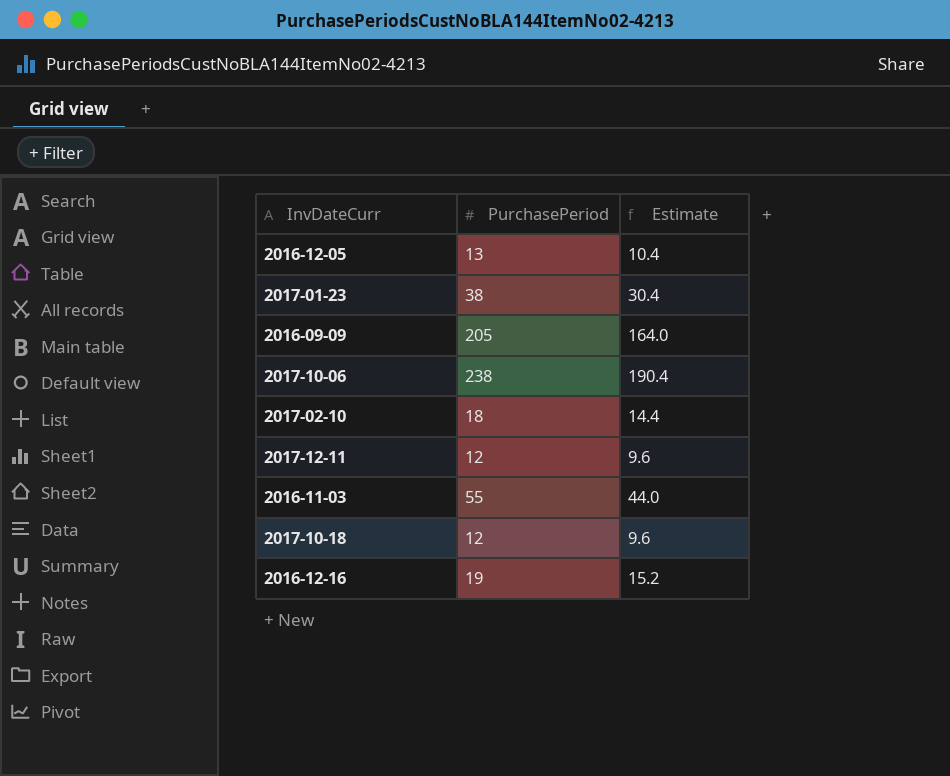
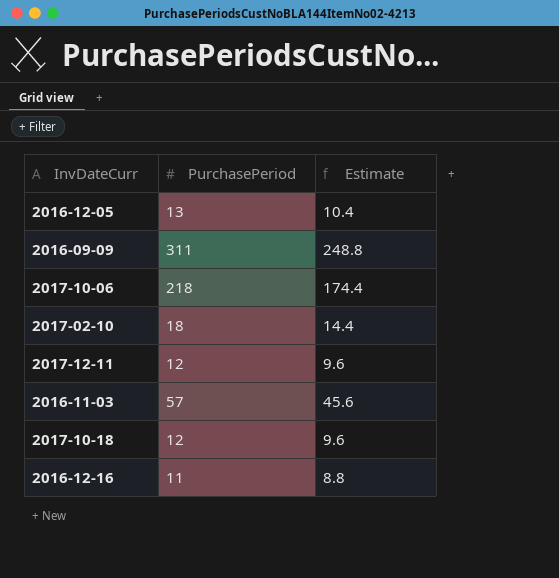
row 2017-01-23: 38 | 30.4 -> none
2016-09-09 | PurchasePeriod: 205 -> 311
2016-09-09 | Estimate: 164.0 -> 248.8
2017-10-06 | PurchasePeriod: 238 -> 218
2017-10-06 | Estimate: 190.4 -> 174.4
2016-11-03 | PurchasePeriod: 55 -> 57
2016-11-03 | Estimate: 44.0 -> 45.6
2016-12-16 | PurchasePeriod: 19 -> 11
2016-12-16 | Estimate: 15.2 -> 8.8

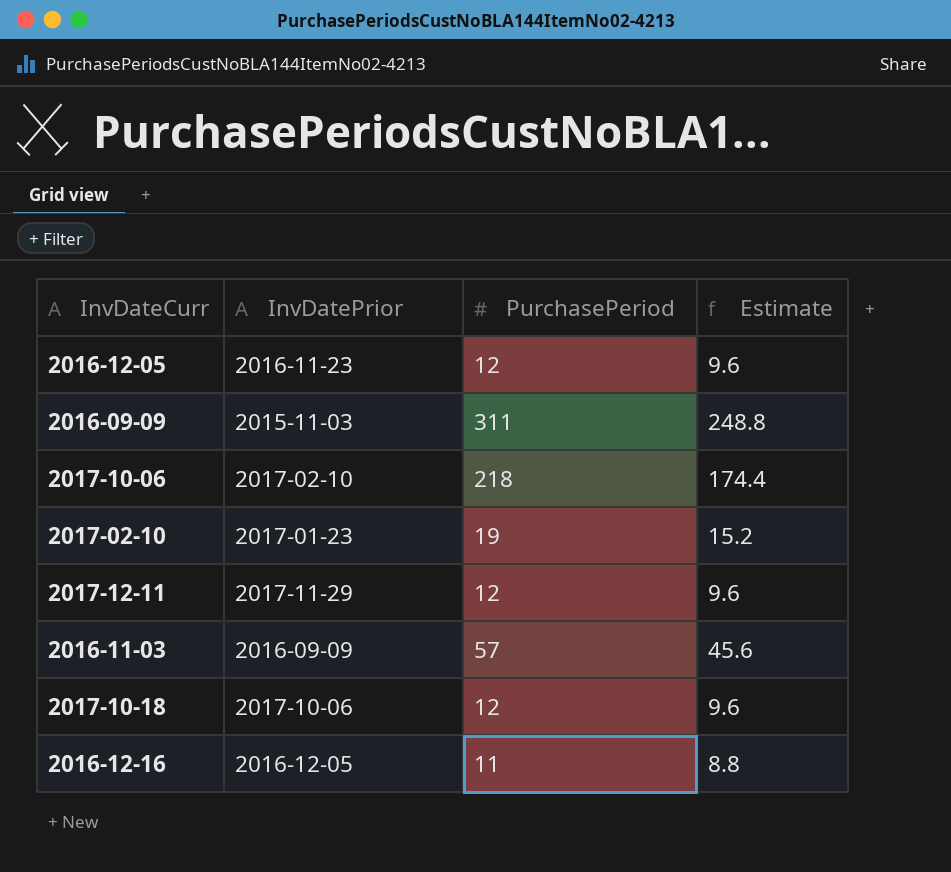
column InvDatePrior | position: none -> 2
2016-12-05 | PurchasePeriod: 13 -> 12
2016-12-05 | Estimate: 10.4 -> 9.6
2017-02-10 | PurchasePeriod: 18 -> 19
2017-02-10 | Estimate: 14.4 -> 15.2

